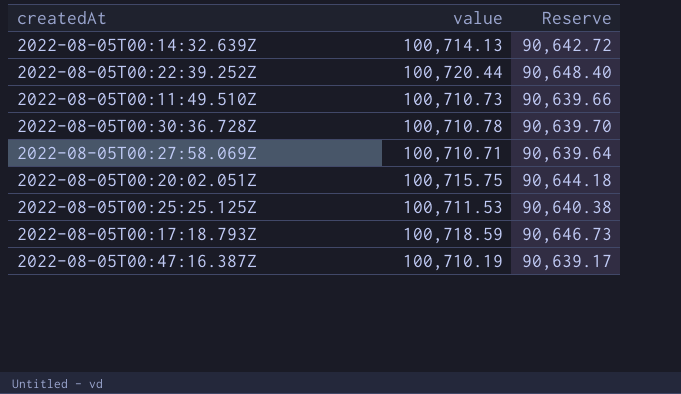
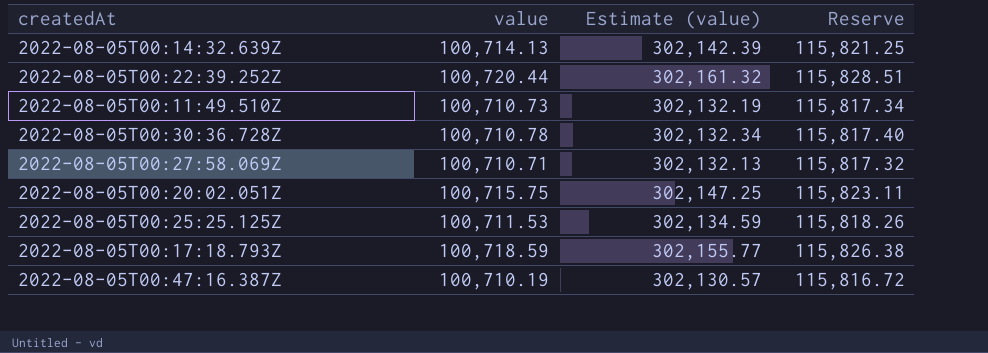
column Estimate (value) | formula: none -> [value] * 3
column Reserve | formula: [value] * 0.9 -> [value] * 1.15

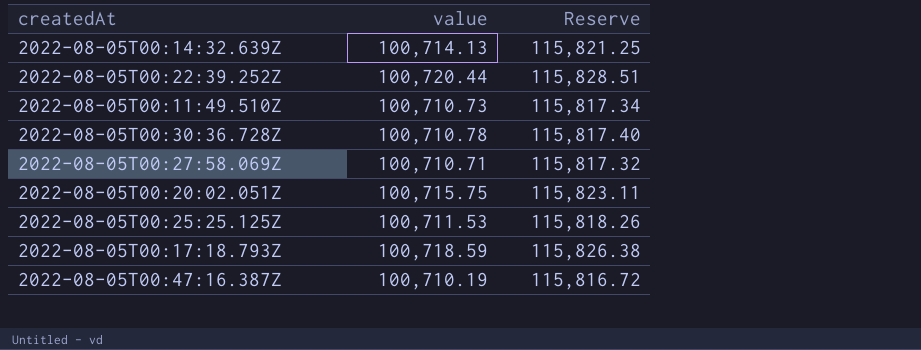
column Estimate (value) | formula: [value] * 3 -> none

